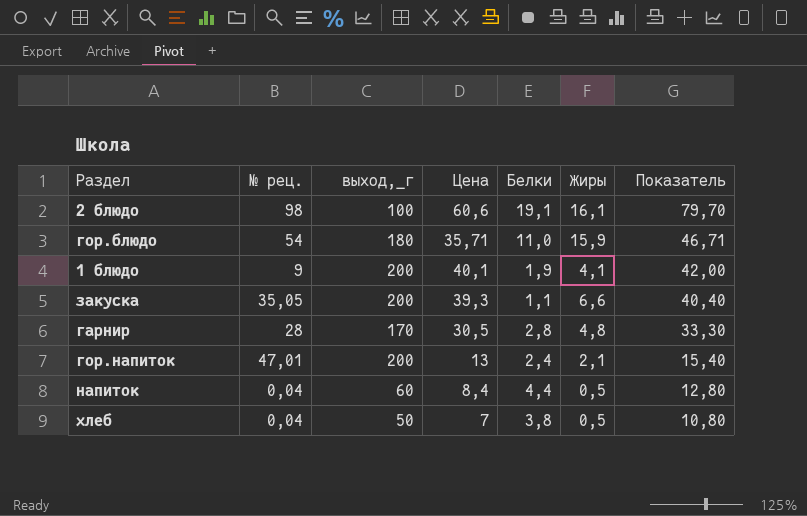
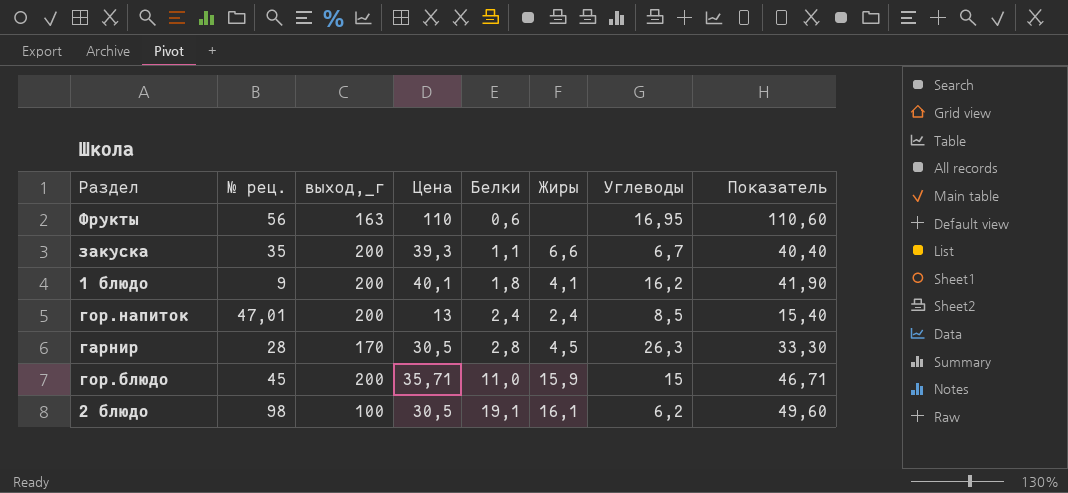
row order: Показатель descending -> Белки ascending
column Углеводы | position: none -> 7
row напиток: 0,04 | 60 | 8,4 | 4,4 | 0,5 | 12,80 -> none
row хлеб: 0,04 | 50 | 7 | 3,8 | 0,5 | 10,80 -> none
row Фрукты: none -> 56 | 163 | 110 | 0,6 | none | 16,95 | 110,60
закуска | № рец.: 35,05 -> 35
1 блюдо | Белки: 1,9 -> 1,8
1 блюдо | Показатель: 42,00 -> 41,90
гор.напиток | Жиры: 2,1 -> 2,4
гарнир | Жиры: 4,8 -> 4,5
гор.блюдо | № рец.: 54 -> 45
гор.блюдо | выход,_г: 180 -> 200
2 блюдо | Цена: 60,6 -> 30,5
2 блюдо | Показатель: 79,70 -> 49,60

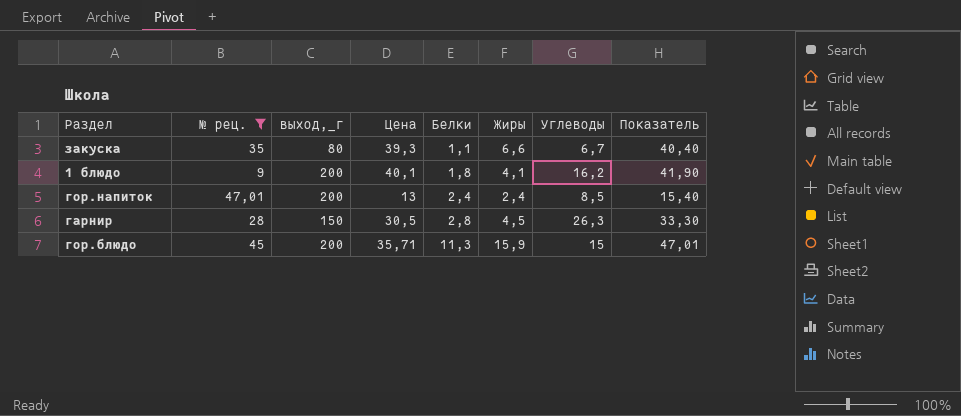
filter: none -> № рец. <= 47,01
закуска | выход,_г: 200 -> 80
гарнир | выход,_г: 170 -> 150
гор.блюдо | Белки: 11,0 -> 11,3
гор.блюдо | Показатель: 46,71 -> 47,01

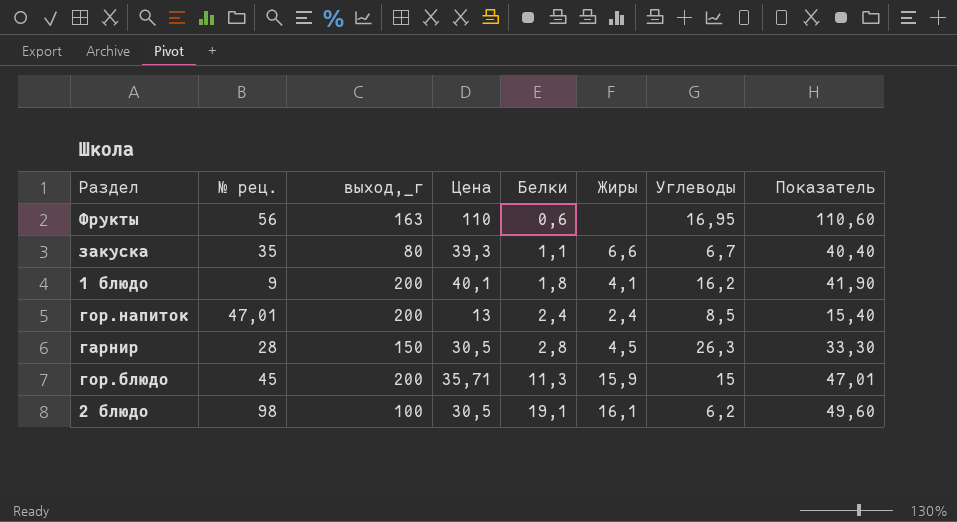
filter: № рец. <= 47,01 -> none

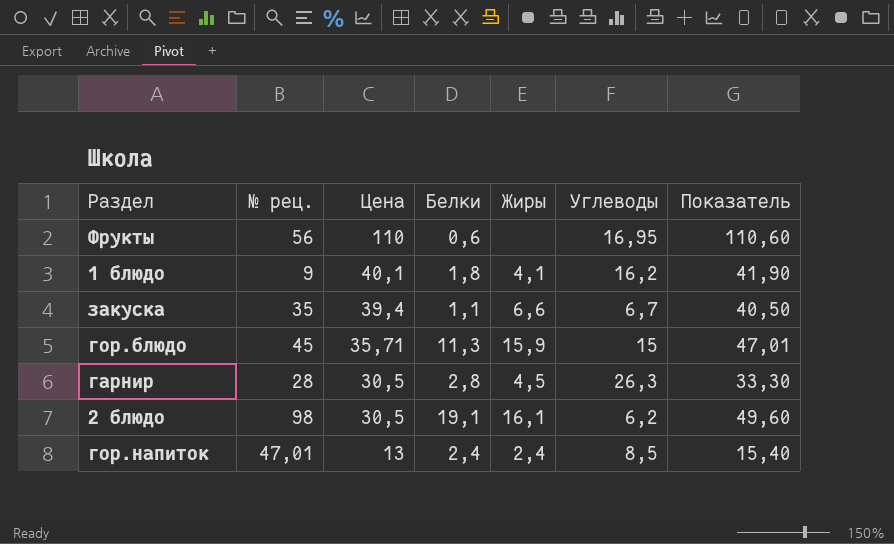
row order: Белки ascending -> Цена descending
column выход,_г | position: 3 -> none
закуска | Цена: 39,3 -> 39,4
закуска | Показатель: 40,40 -> 40,50

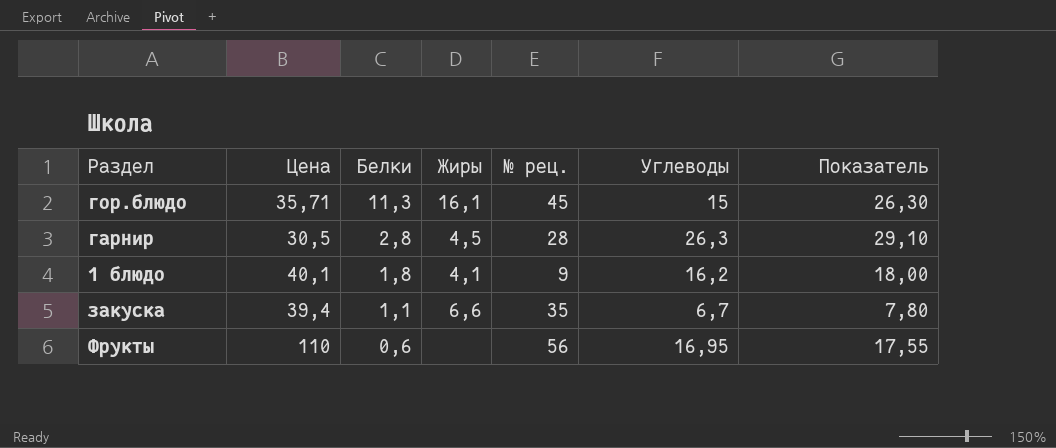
row order: Цена descending -> Белки descending
column № рец. | position: 2 -> 5
column Показатель | formula: [Цена] + [Белки] -> [Белки] + [Углеводы]
row 2 блюдо: 98 | 30,5 | 19,1 | 16,1 | 6,2 | 49,60 -> none
row гор.напиток: 47,01 | 13 | 2,4 | 2,4 | 8,5 | 15,40 -> none
гор.блюдо | Жиры: 15,9 -> 16,1

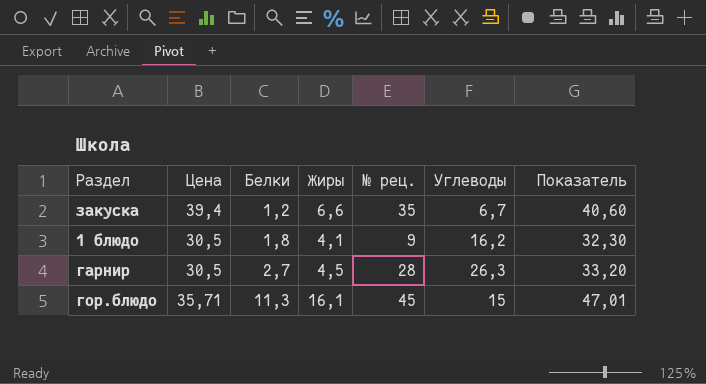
row order: Белки descending -> Белки ascending
column Показатель | formula: [Белки] + [Углеводы] -> [Цена] + [Белки]
row Фрукты: 110 | 0,6 | none | 56 | 16,95 | 17,55 -> none
закуска | Белки: 1,1 -> 1,2
1 блюдо | Цена: 40,1 -> 30,5
гарнир | Белки: 2,8 -> 2,7

